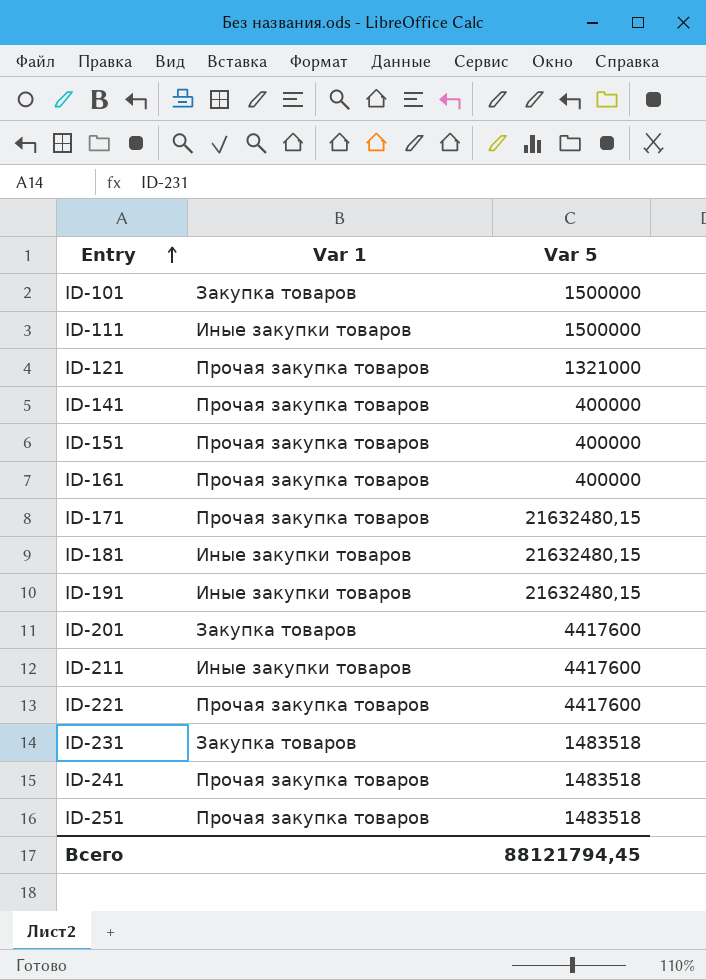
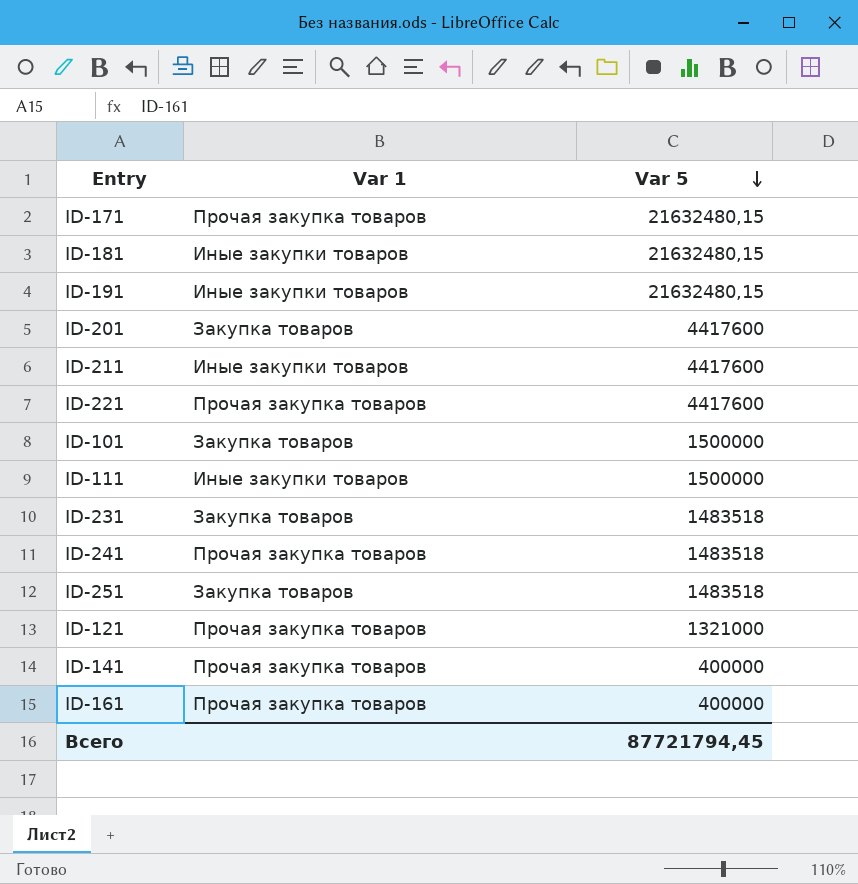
row order: Entry ascending -> Var 5 descending
row ID-151: Прочая закупка товаров | 400000 -> none
ID-251 | Var 1: Прочая закупка товаров -> Закупка товаров
Всего | Var 5: 88121794,45 -> 87721794,45

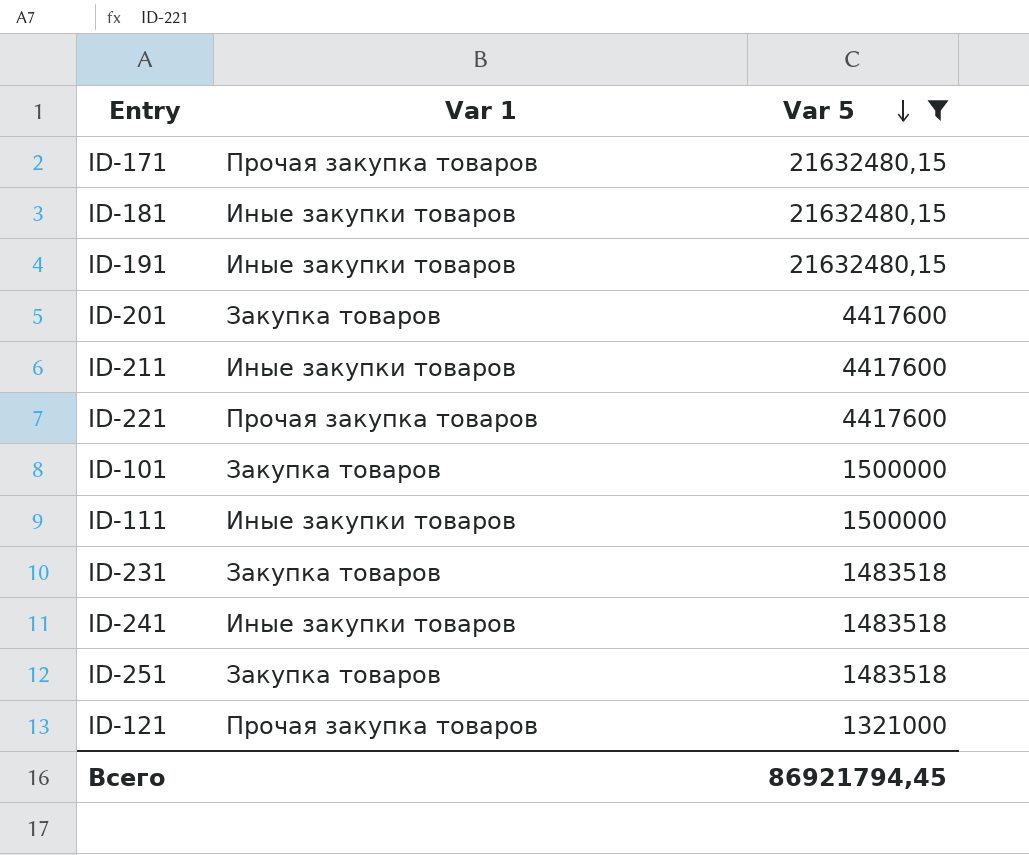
filter: none -> Var 5 != 400000
ID-241 | Var 1: Прочая закупка товаров -> Иные закупки товаров
Всего | Var 5: 87721794,45 -> 86921794,45

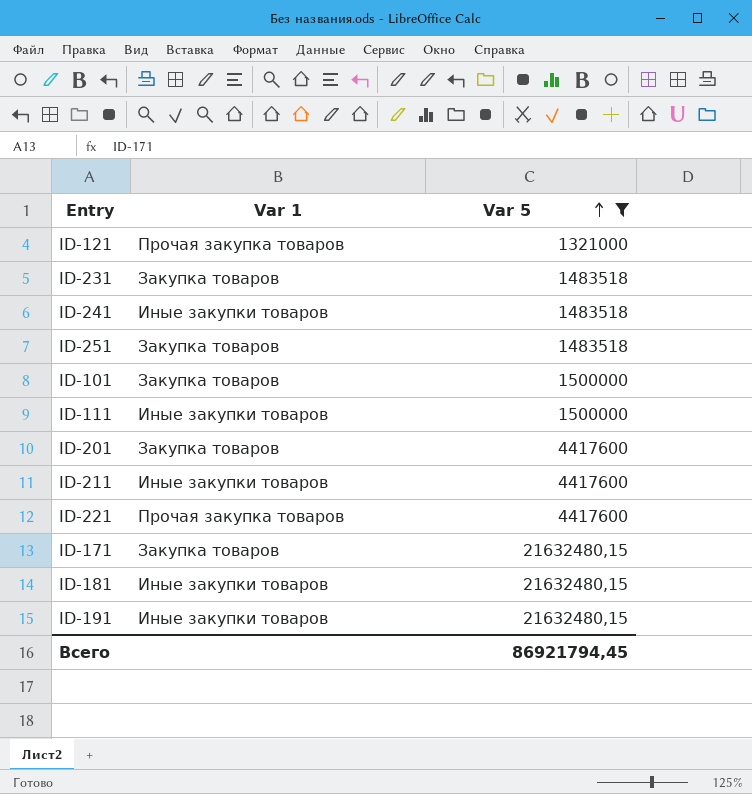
row order: Var 5 descending -> Var 5 ascending
ID-171 | Var 1: Прочая закупка товаров -> Закупка товаров

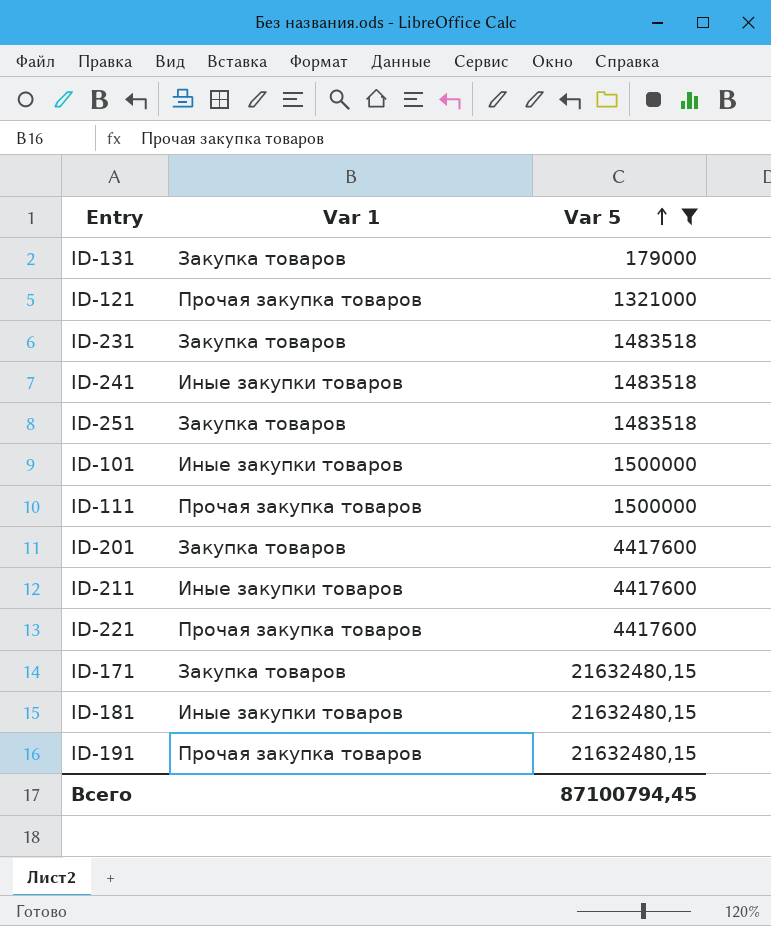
row ID-131: none -> Закупка товаров | 179000
ID-101 | Var 1: Закупка товаров -> Иные закупки товаров
ID-111 | Var 1: Иные закупки товаров -> Прочая закупка товаров
ID-191 | Var 1: Иные закупки товаров -> Прочая закупка товаров
Всего | Var 5: 86921794,45 -> 87100794,45

